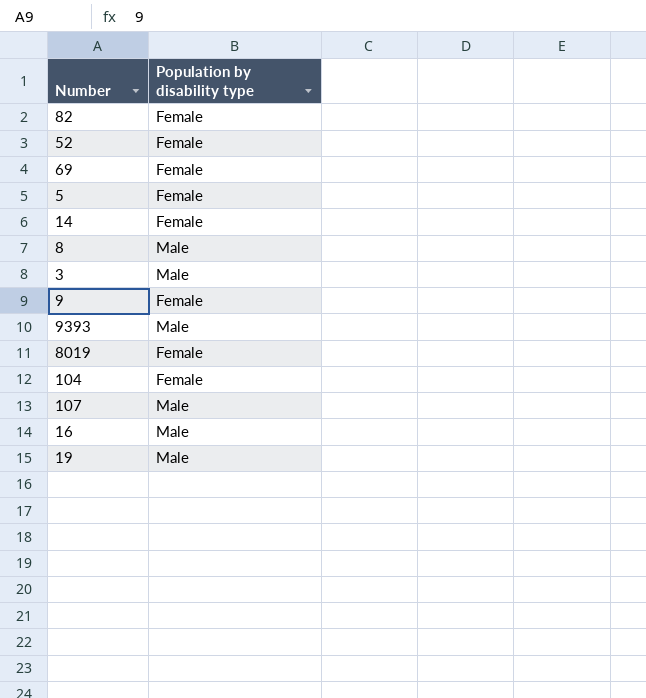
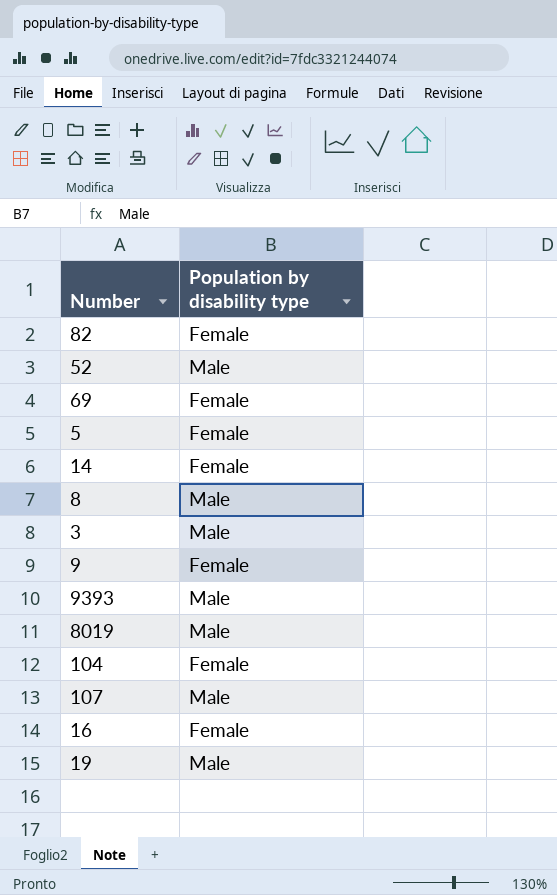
52 | Population by disability type: Female -> Male
8019 | Population by disability type: Female -> Male
16 | Population by disability type: Male -> Female

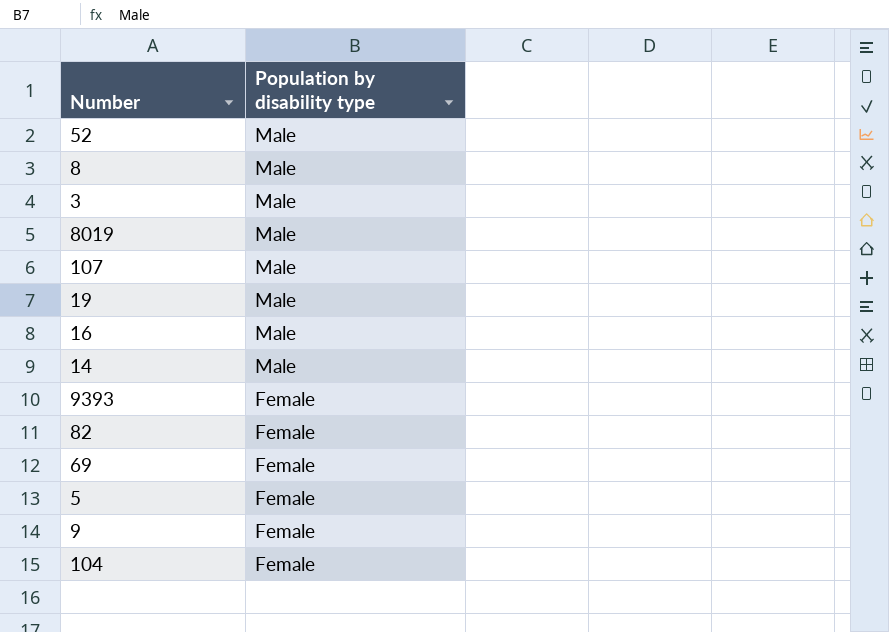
row order: none -> Population by disability type descending
16 | Population by disability type: Female -> Male
14 | Population by disability type: Female -> Male
9393 | Population by disability type: Male -> Female

